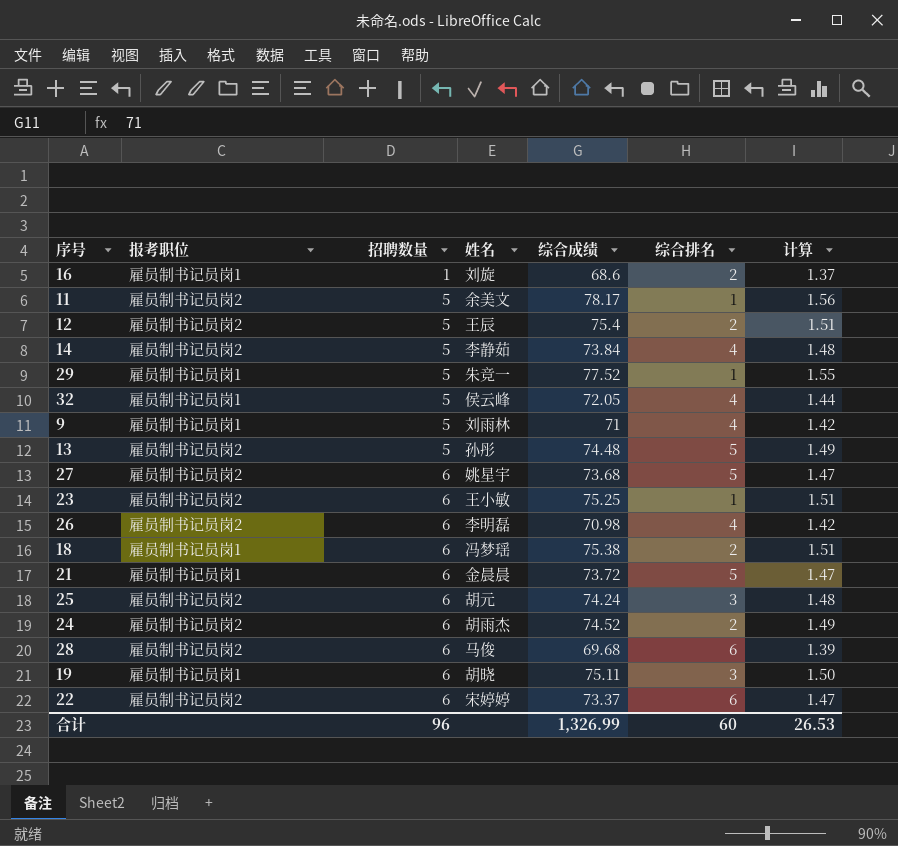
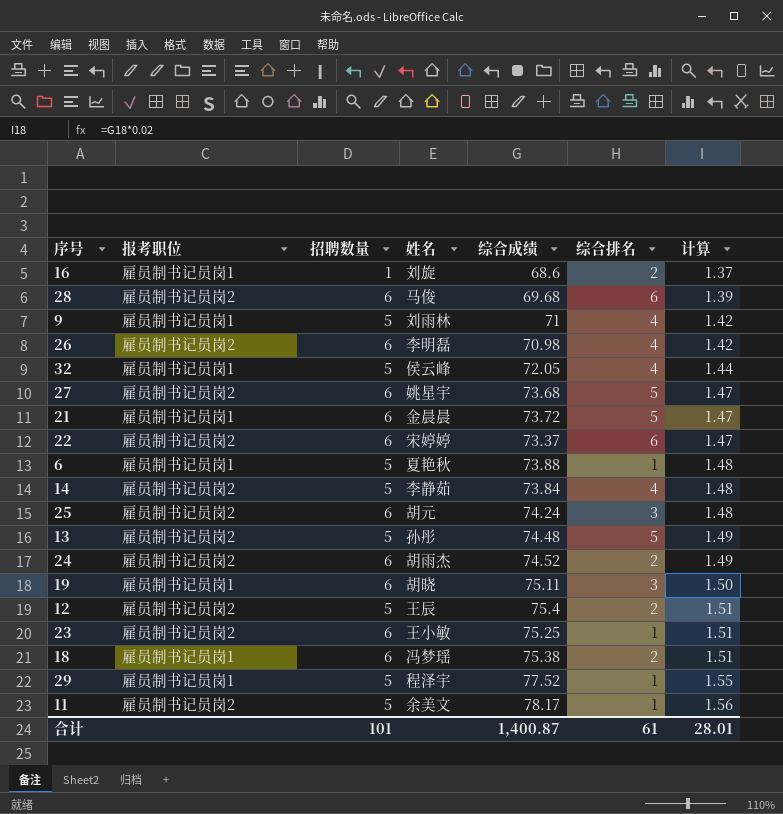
row order: 招聘数量 ascending -> 计算 ascending
row 6: none -> 雇员制书记员岗1 | 5 | 夏艳秋 | 73.88 | 1 | 1.48
29 | 姓名: 朱竞一 -> 程泽宇
合计 | 招聘数量: 96 -> 101
合计 | 综合成绩: 1,326.99 -> 1,400.87
合计 | 综合排名: 60 -> 61
合计 | 计算: 26.53 -> 28.01

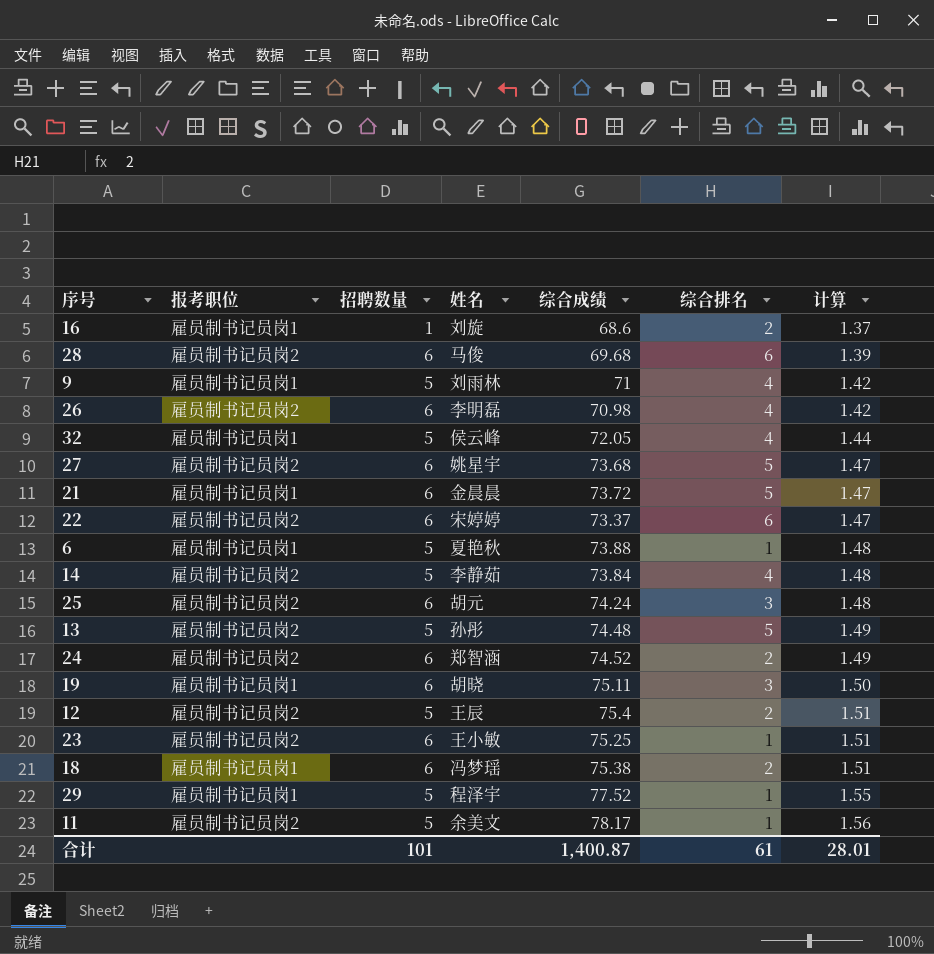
24 | 姓名: 胡雨杰 -> 郑智涵

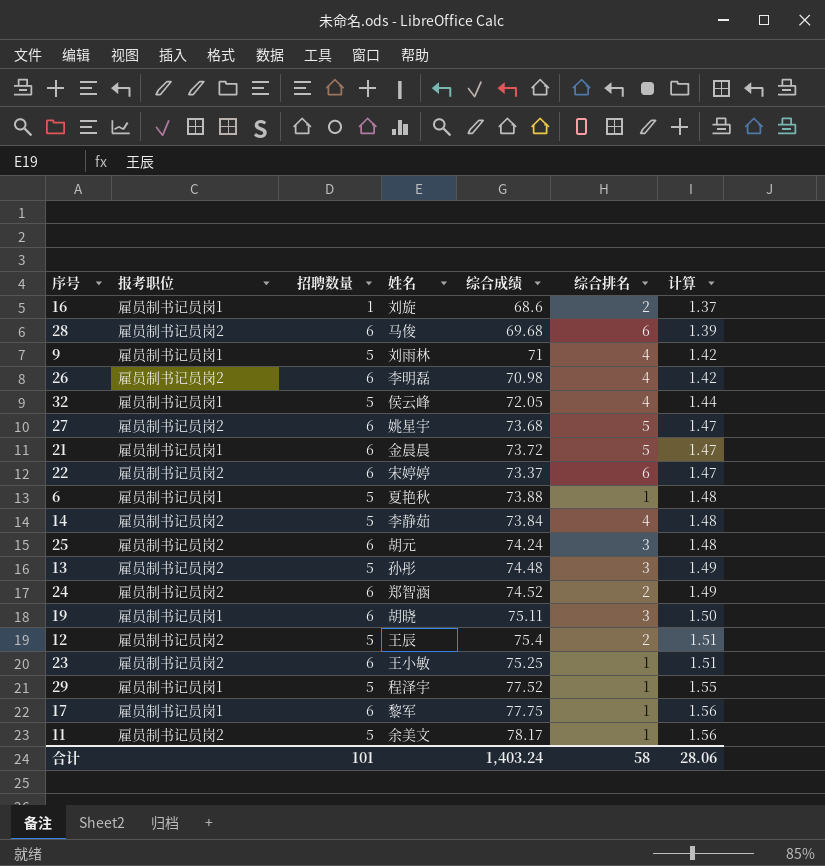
row 18: 雇员制书记员岗1 | 6 | 冯梦瑶 | 75.38 | 2 | 1.51 -> none
13 | 综合排名: 5 -> 3
row 17: none -> 雇员制书记员岗1 | 6 | 黎军 | 77.75 | 1 | 1.56
合计 | 综合成绩: 1,400.87 -> 1,403.24
合计 | 综合排名: 61 -> 58
合计 | 计算: 28.01 -> 28.06

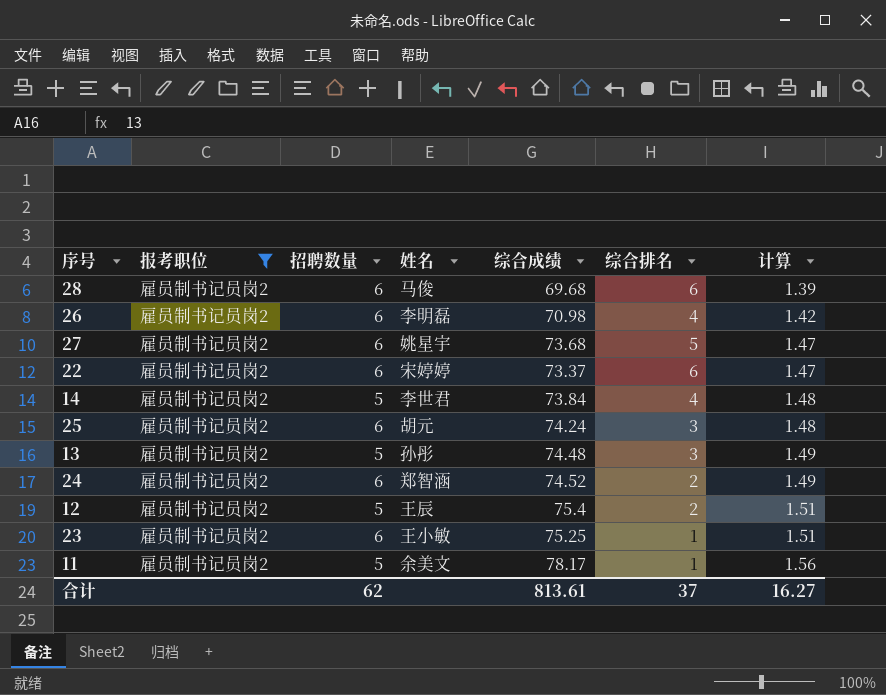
filter: none -> 报考职位 = 雇员制书记员岗2
14 | 姓名: 李静茹 -> 李世君
合计 | 招聘数量: 101 -> 62
合计 | 综合成绩: 1,403.24 -> 813.61
合计 | 综合排名: 58 -> 37
合计 | 计算: 28.06 -> 16.27

